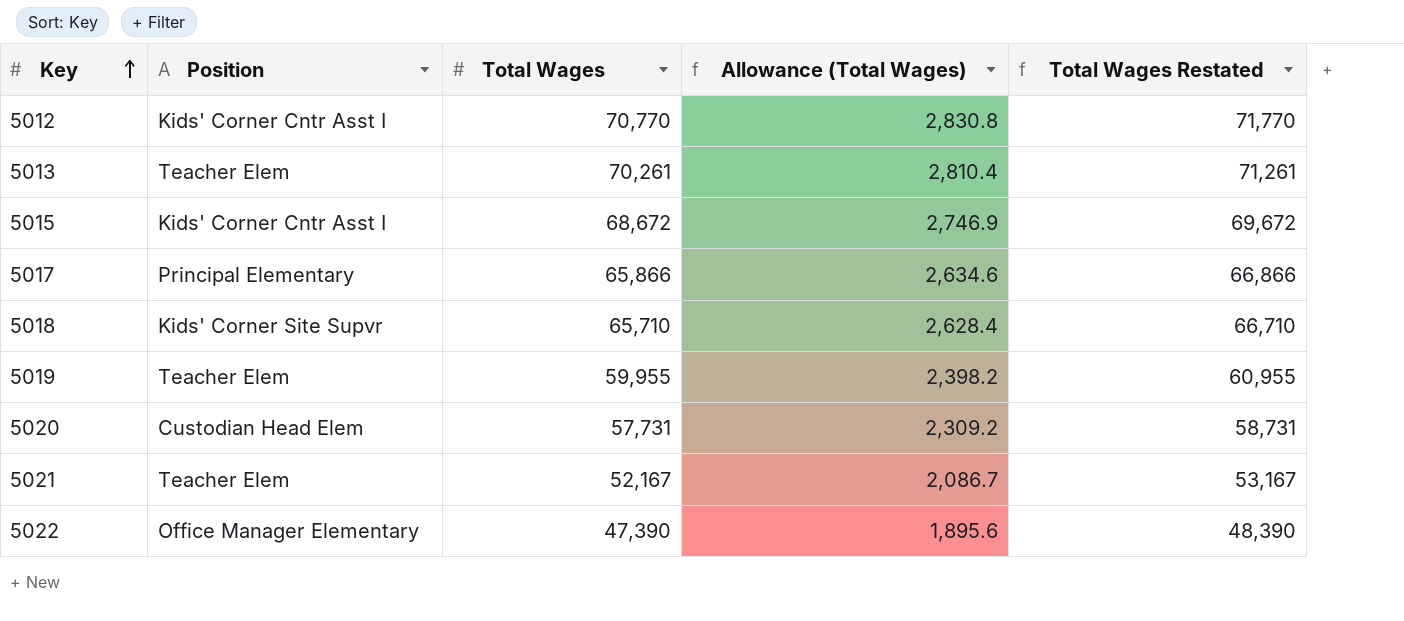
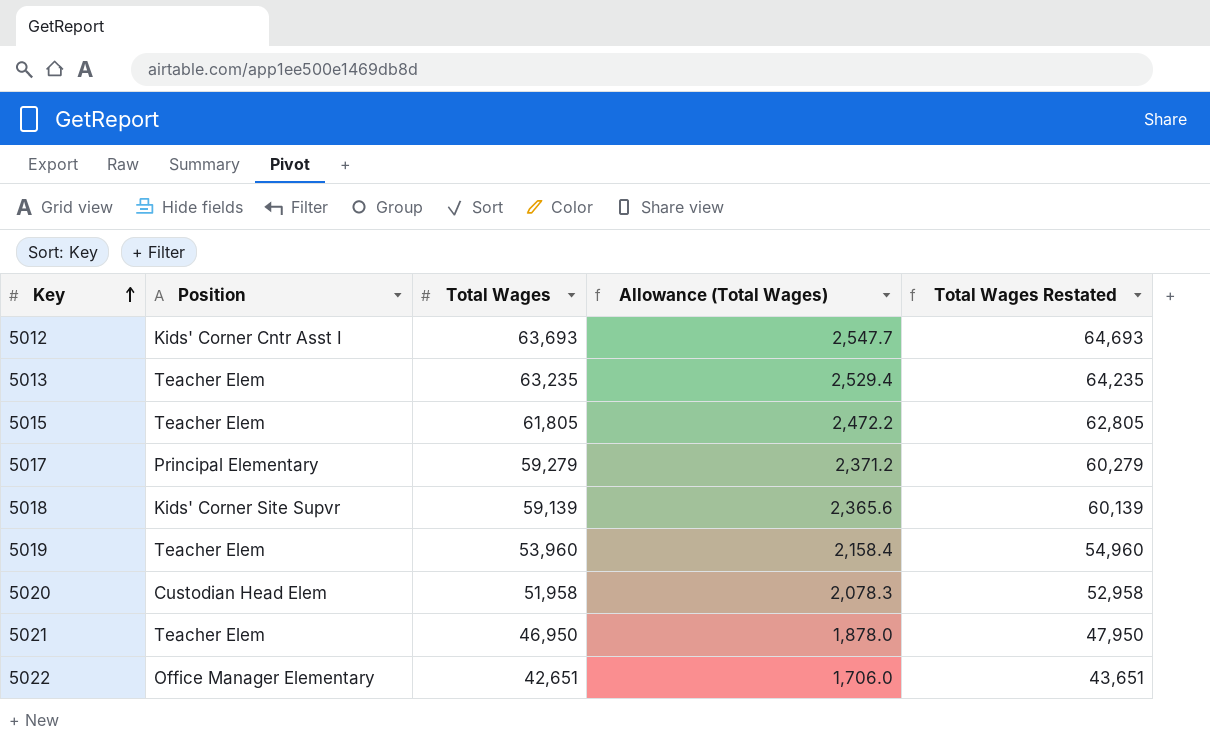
5012 | Total Wages: 70,770 -> 63,693
5012 | Allowance (Total Wages): 2,830.8 -> 2,547.7
5012 | Total Wages Restated: 71,770 -> 64,693
5013 | Total Wages: 70,261 -> 63,235
5013 | Allowance (Total Wages): 2,810.4 -> 2,529.4
5013 | Total Wages Restated: 71,261 -> 64,235
5015 | Position: Kids' Corner Cntr Asst I -> Teacher Elem
5015 | Total Wages: 68,672 -> 61,805
5015 | Allowance (Total Wages): 2,746.9 -> 2,472.2
5015 | Total Wages Restated: 69,672 -> 62,805
5017 | Total Wages: 65,866 -> 59,279
5017 | Allowance (Total Wages): 2,634.6 -> 2,371.2
5017 | Total Wages Restated: 66,866 -> 60,279
5018 | Total Wages: 65,710 -> 59,139
5018 | Allowance (Total Wages): 2,628.4 -> 2,365.6
5018 | Total Wages Restated: 66,710 -> 60,139
5019 | Total Wages: 59,955 -> 53,960
5019 | Allowance (Total Wages): 2,398.2 -> 2,158.4
5019 | Total Wages Restated: 60,955 -> 54,960
5020 | Total Wages: 57,731 -> 51,958
5020 | Allowance (Total Wages): 2,309.2 -> 2,078.3
5020 | Total Wages Restated: 58,731 -> 52,958
5021 | Total Wages: 52,167 -> 46,950
5021 | Allowance (Total Wages): 2,086.7 -> 1,878.0
5021 | Total Wages Restated: 53,167 -> 47,950
5022 | Total Wages: 47,390 -> 42,651
5022 | Allowance (Total Wages): 1,895.6 -> 1,706.0
5022 | Total Wages Restated: 48,390 -> 43,651

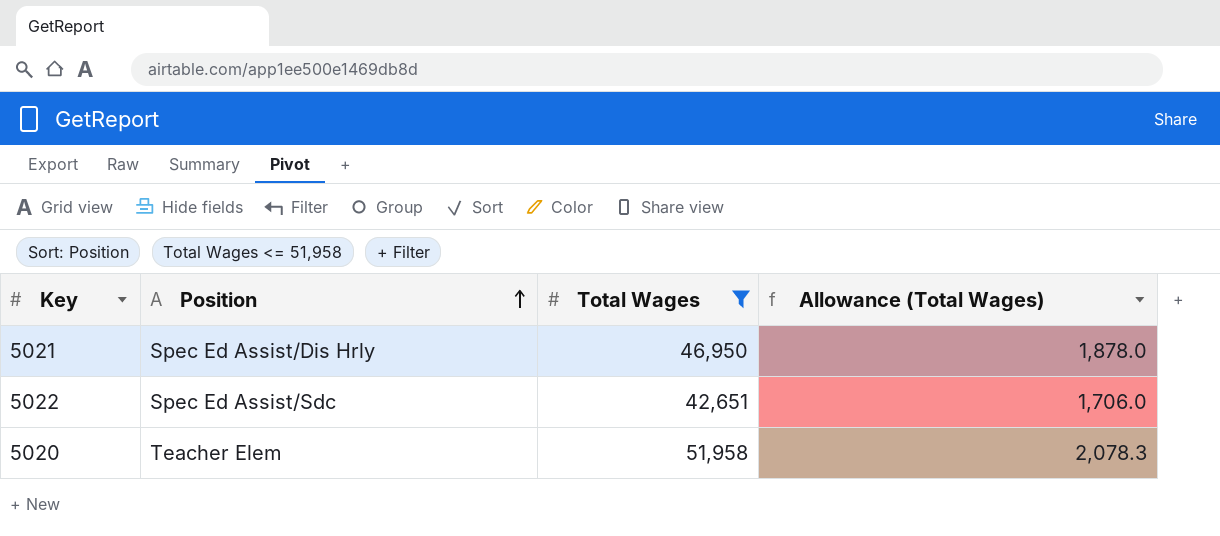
filter: none -> Total Wages <= 51,958
row order: Key ascending -> Position ascending
column Total Wages Restated | formula: [Total Wages] + 1000 -> none
5021 | Position: Teacher Elem -> Spec Ed Assist/Dis Hrly
5022 | Position: Office Manager Elementary -> Spec Ed Assist/Sdc
5020 | Position: Custodian Head Elem -> Teacher Elem

